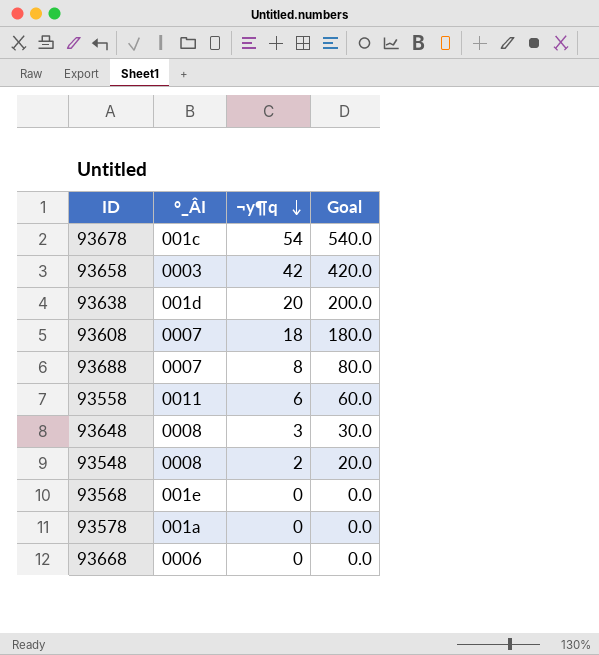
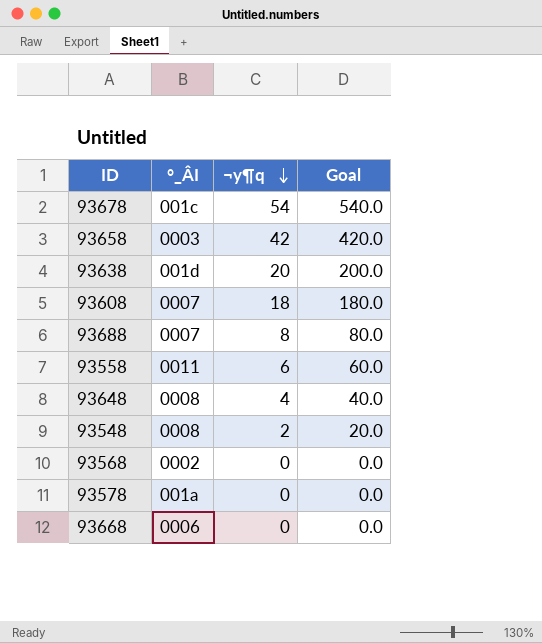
93648 | ¬y¶q: 3 -> 4
93648 | Goal: 30.0 -> 40.0
93568 | °_ÂI: 001e -> 0002

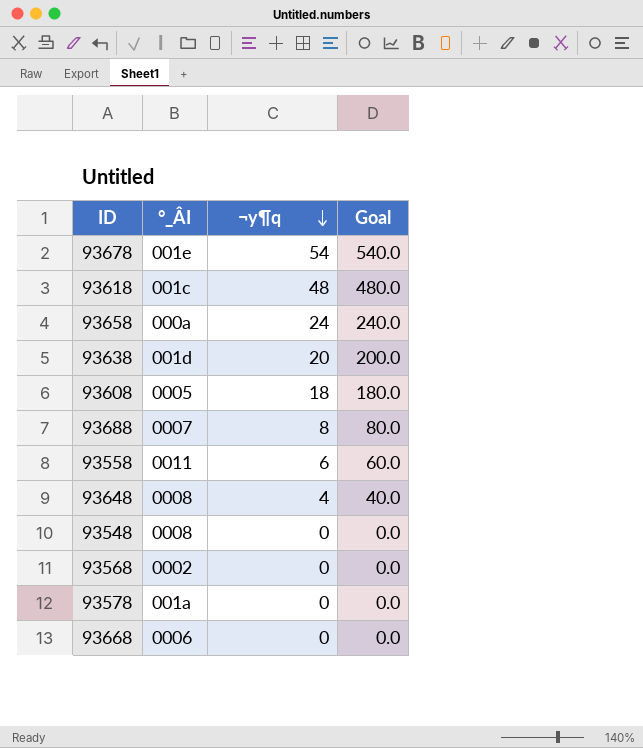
93678 | °_ÂI: 001c -> 001e
row 93618: none -> 001c | 48 | 480.0
93658 | °_ÂI: 0003 -> 000a
93658 | ¬y¶q: 42 -> 24
93658 | Goal: 420.0 -> 240.0
93608 | °_ÂI: 0007 -> 0005
93548 | ¬y¶q: 2 -> 0
93548 | Goal: 20.0 -> 0.0

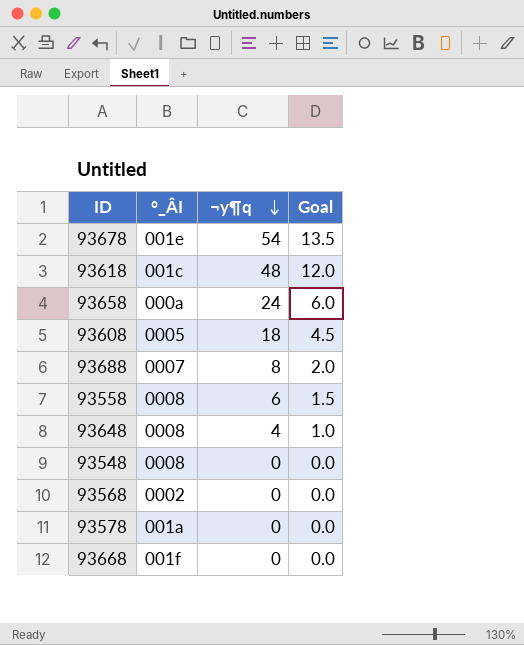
column Goal | formula: [¬y¶q] * 10 -> [¬y¶q] * 0.25
row 93638: 001d | 20 | 200.0 -> none
93558 | °_ÂI: 0011 -> 0008
93668 | °_ÂI: 0006 -> 001f

